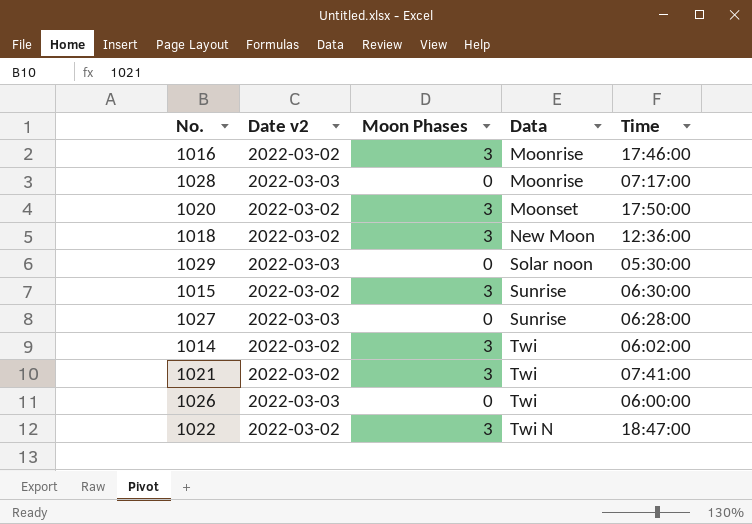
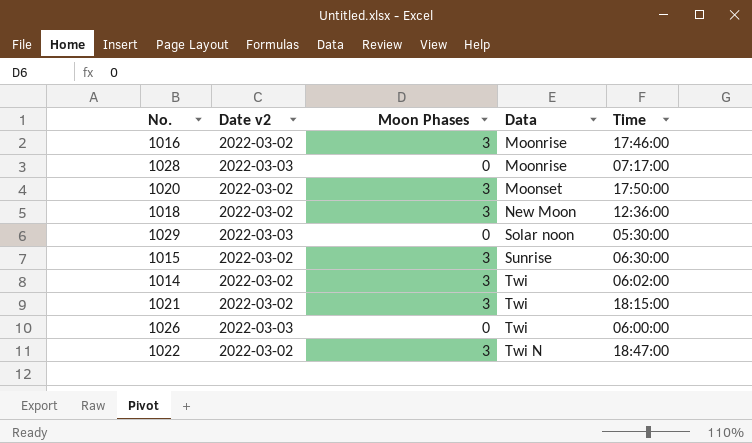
row 1027: 2022-03-03 | 0 | Sunrise | 06:28:00 -> none
1021 | Time: 07:41:00 -> 18:15:00

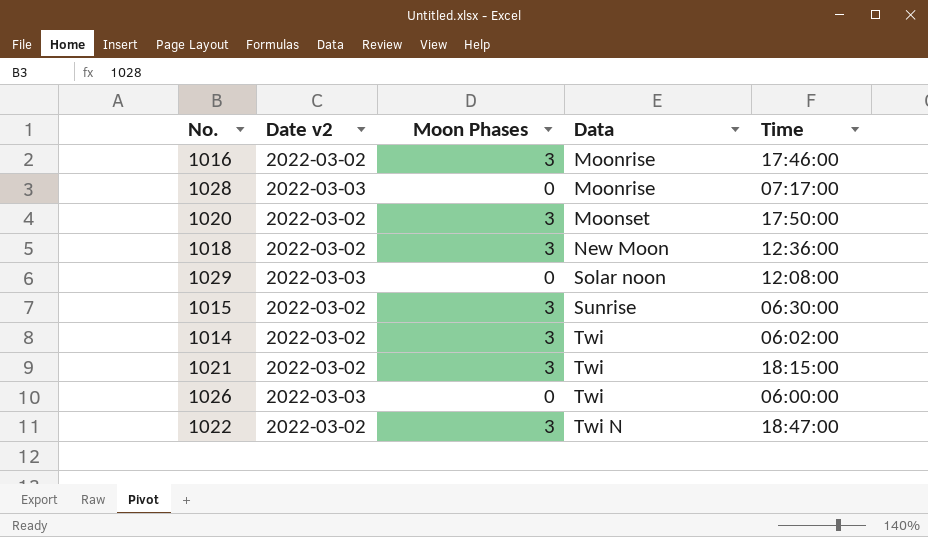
1029 | Time: 05:30:00 -> 12:08:00

